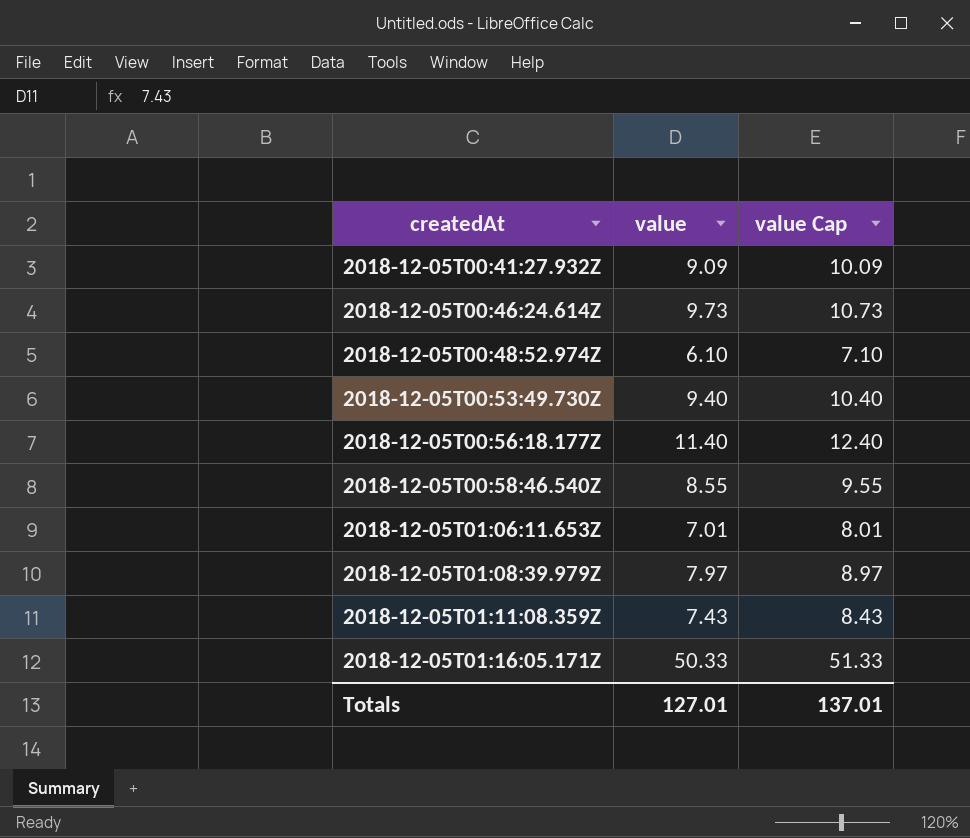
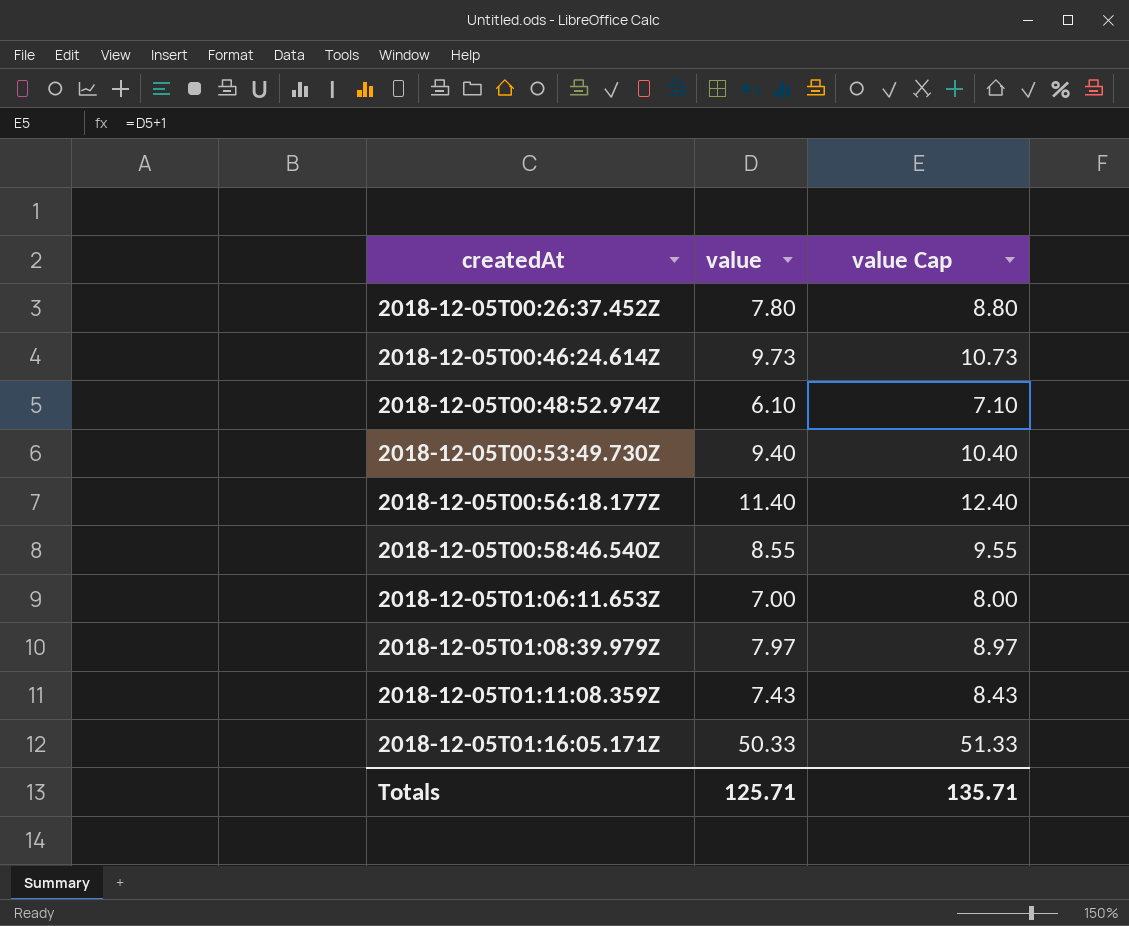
row 2018-12-05T00:41:27.932Z: 9.09 | 10.09 -> none
row 2018-12-05T00:26:37.452Z: none -> 7.80 | 8.80
2018-12-05T01:06:11.653Z | value: 7.01 -> 7.00
2018-12-05T01:06:11.653Z | value Cap: 8.01 -> 8.00
Totals | value: 127.01 -> 125.71
Totals | value Cap: 137.01 -> 135.71

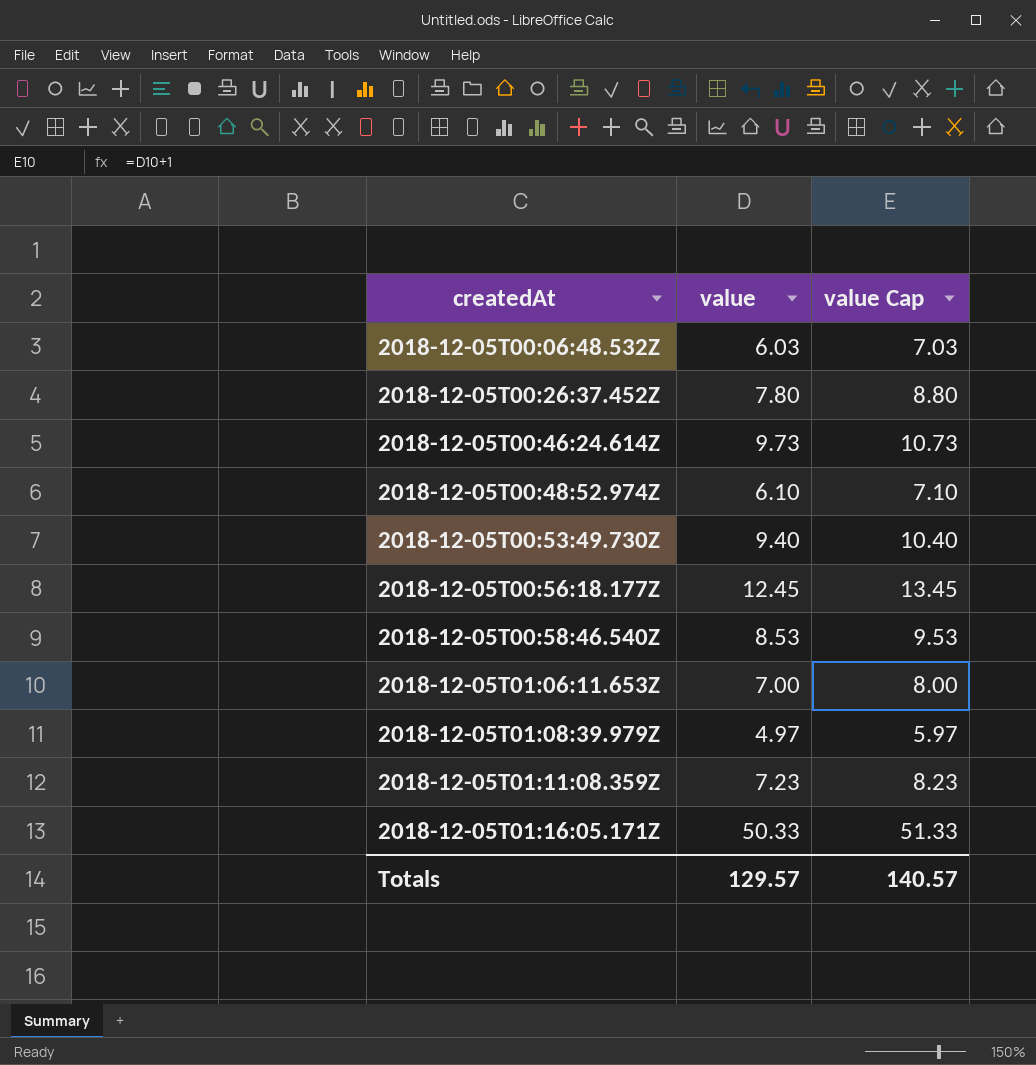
row 2018-12-05T00:06:48.532Z: none -> 6.03 | 7.03
2018-12-05T00:56:18.177Z | value: 11.40 -> 12.45
2018-12-05T00:56:18.177Z | value Cap: 12.40 -> 13.45
2018-12-05T00:58:46.540Z | value: 8.55 -> 8.53
2018-12-05T00:58:46.540Z | value Cap: 9.55 -> 9.53
2018-12-05T01:08:39.979Z | value: 7.97 -> 4.97
2018-12-05T01:08:39.979Z | value Cap: 8.97 -> 5.97
2018-12-05T01:11:08.359Z | value: 7.43 -> 7.23
2018-12-05T01:11:08.359Z | value Cap: 8.43 -> 8.23
Totals | value: 125.71 -> 129.57
Totals | value Cap: 135.71 -> 140.57

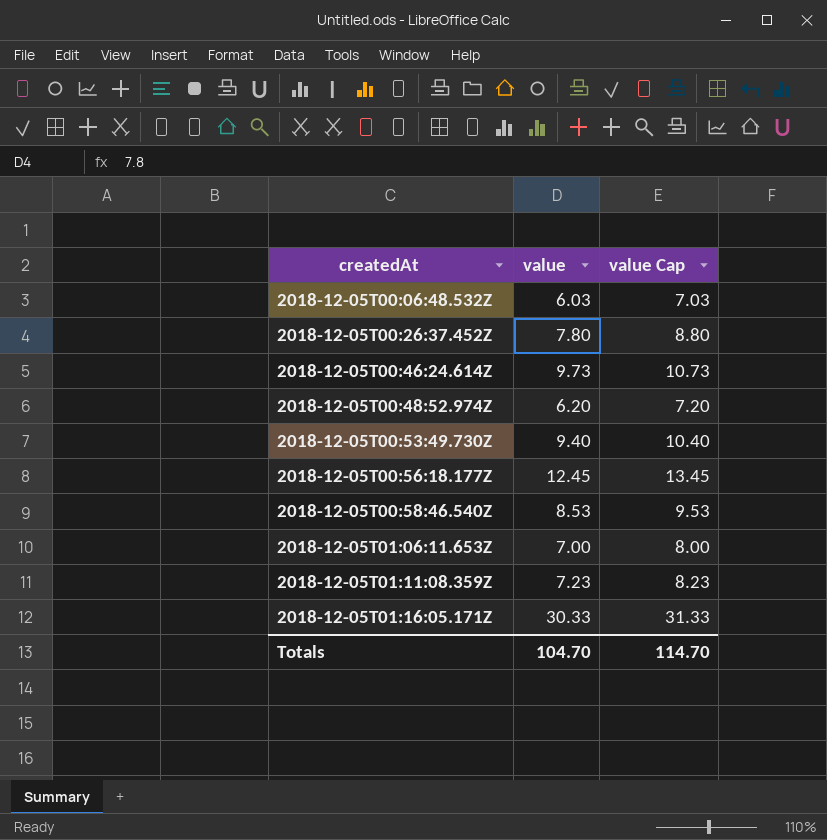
row 2018-12-05T01:08:39.979Z: 4.97 | 5.97 -> none
2018-12-05T00:48:52.974Z | value: 6.10 -> 6.20
2018-12-05T00:48:52.974Z | value Cap: 7.10 -> 7.20
2018-12-05T01:16:05.171Z | value: 50.33 -> 30.33
2018-12-05T01:16:05.171Z | value Cap: 51.33 -> 31.33
Totals | value: 129.57 -> 104.70
Totals | value Cap: 140.57 -> 114.70

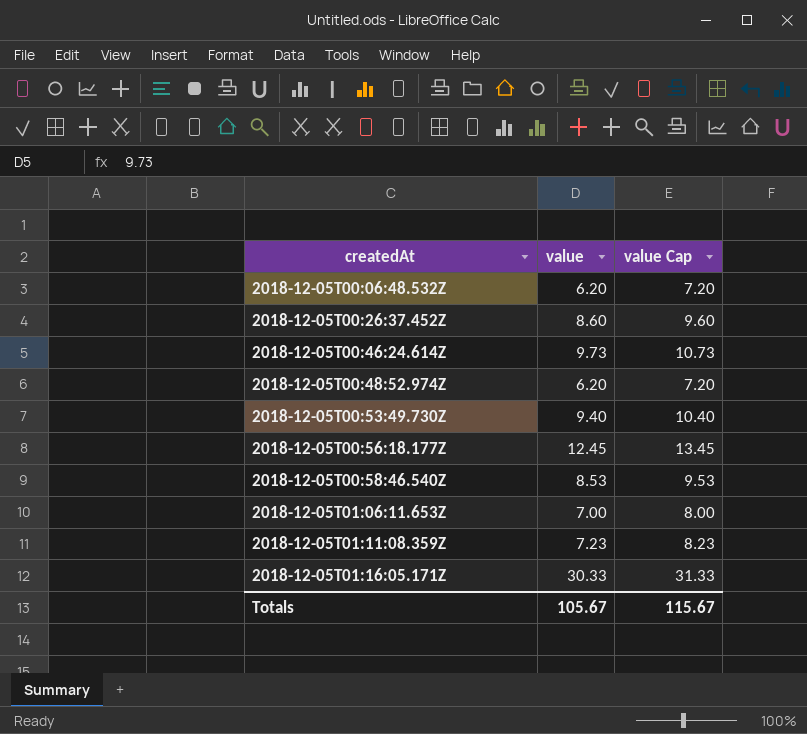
2018-12-05T00:06:48.532Z | value: 6.03 -> 6.20
2018-12-05T00:06:48.532Z | value Cap: 7.03 -> 7.20
2018-12-05T00:26:37.452Z | value: 7.80 -> 8.60
2018-12-05T00:26:37.452Z | value Cap: 8.80 -> 9.60
Totals | value: 104.70 -> 105.67
Totals | value Cap: 114.70 -> 115.67

